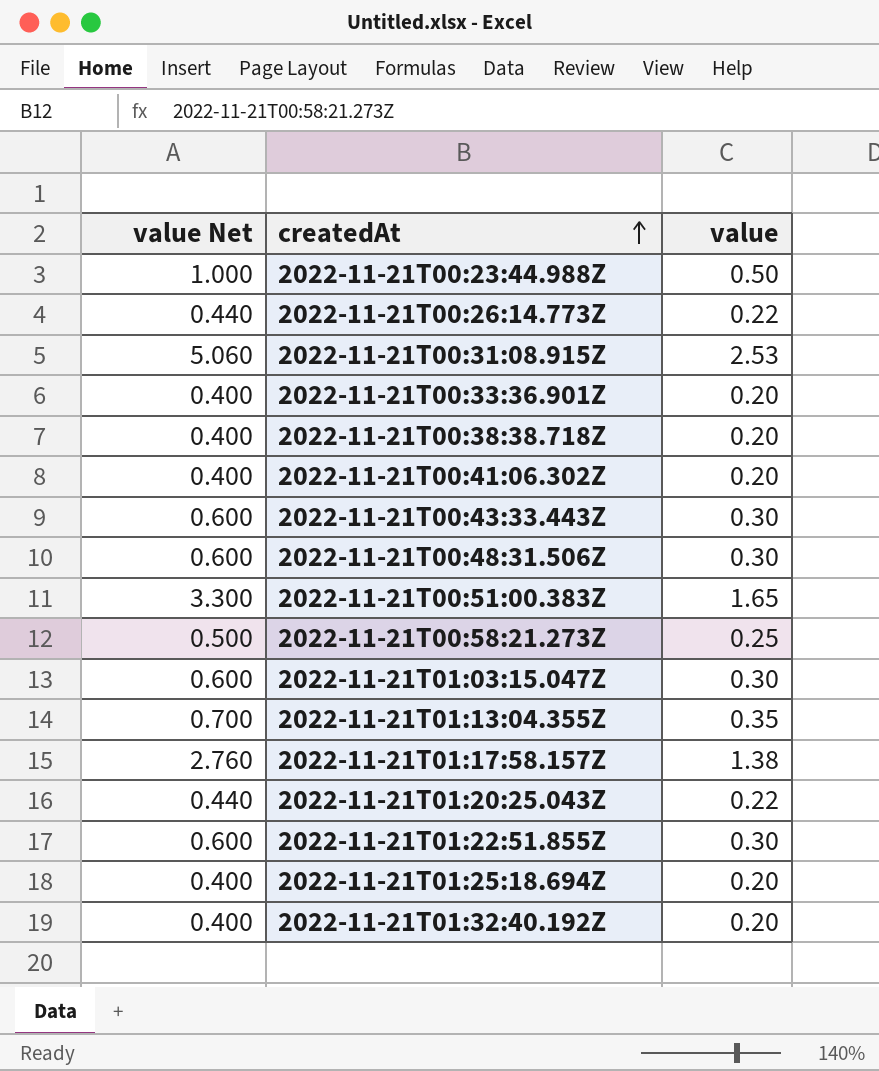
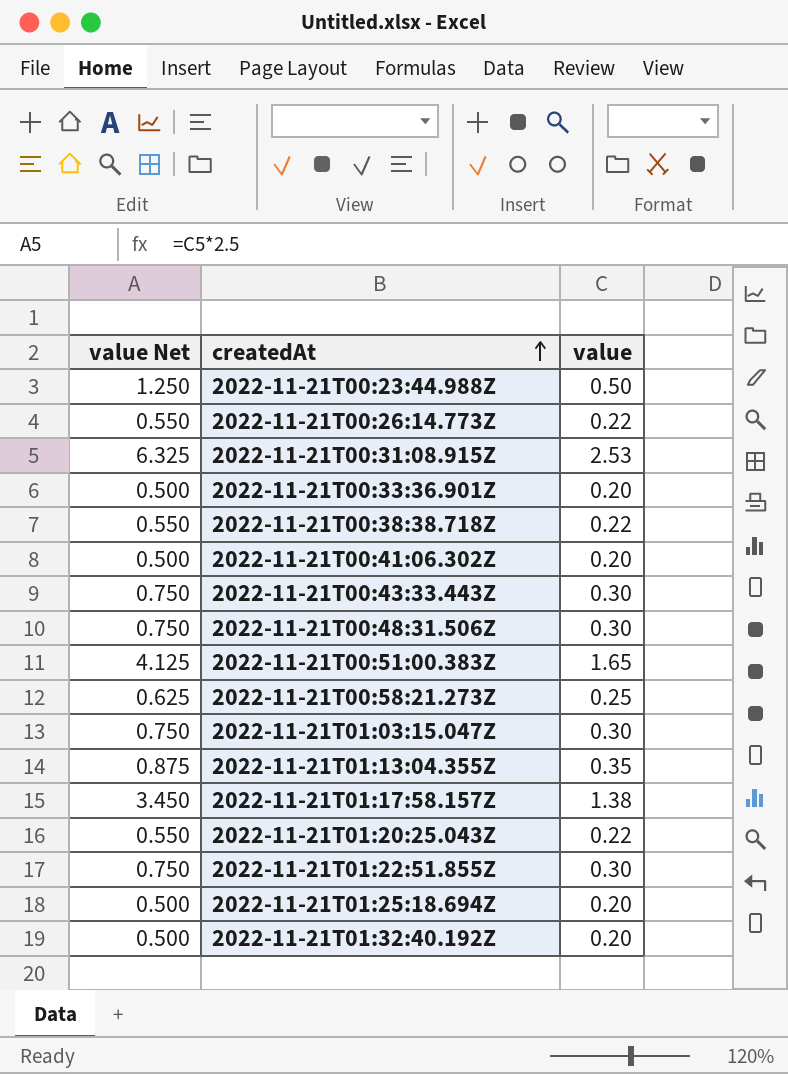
column value Net | formula: [value] * 2 -> [value] * 2.5
2022-11-21T00:38:38.718Z | value: 0.20 -> 0.22

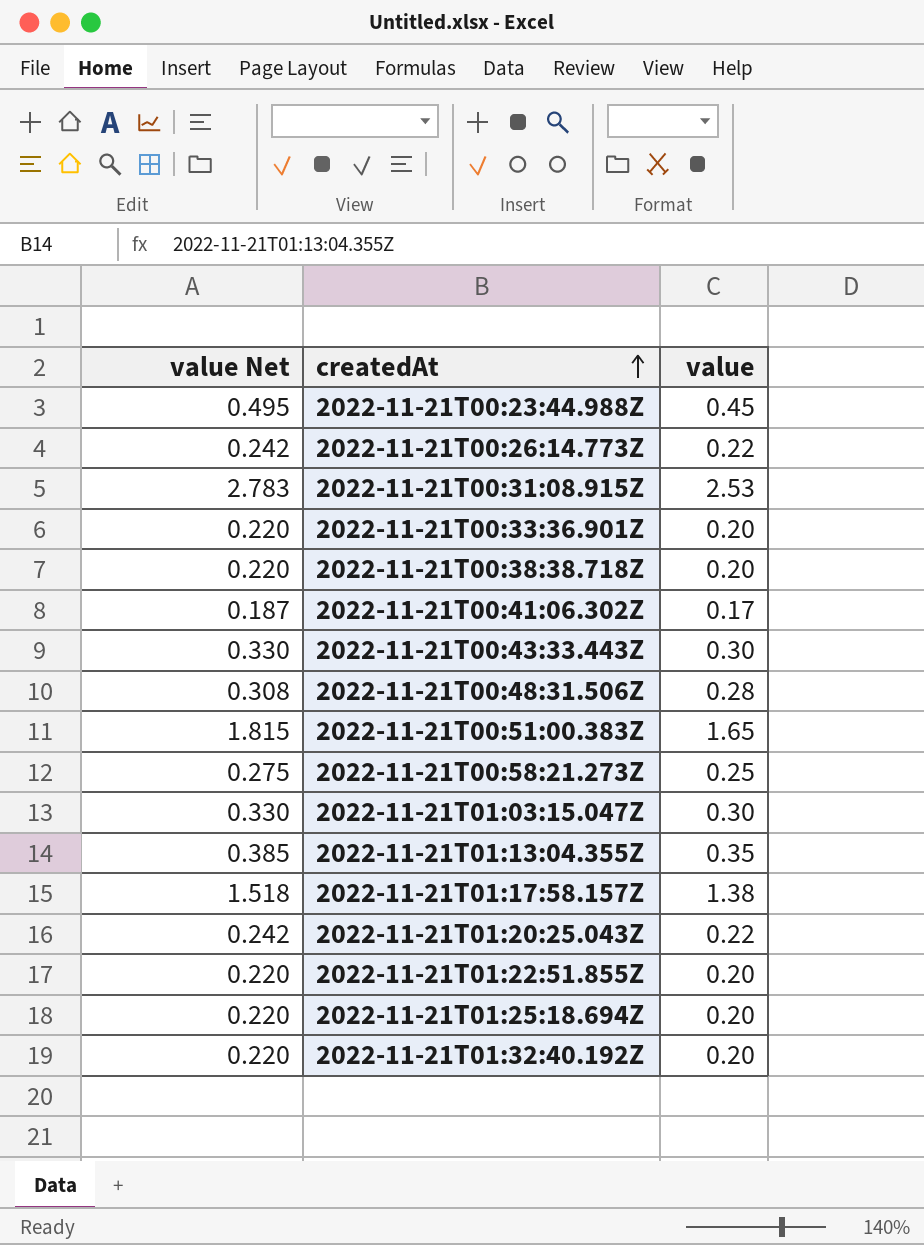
column value Net | formula: [value] * 2.5 -> [value] * 1.1
2022-11-21T00:23:44.988Z | value: 0.50 -> 0.45
2022-11-21T00:38:38.718Z | value: 0.22 -> 0.20
2022-11-21T00:41:06.302Z | value: 0.20 -> 0.17
2022-11-21T00:48:31.506Z | value: 0.30 -> 0.28
2022-11-21T01:22:51.855Z | value: 0.30 -> 0.20

